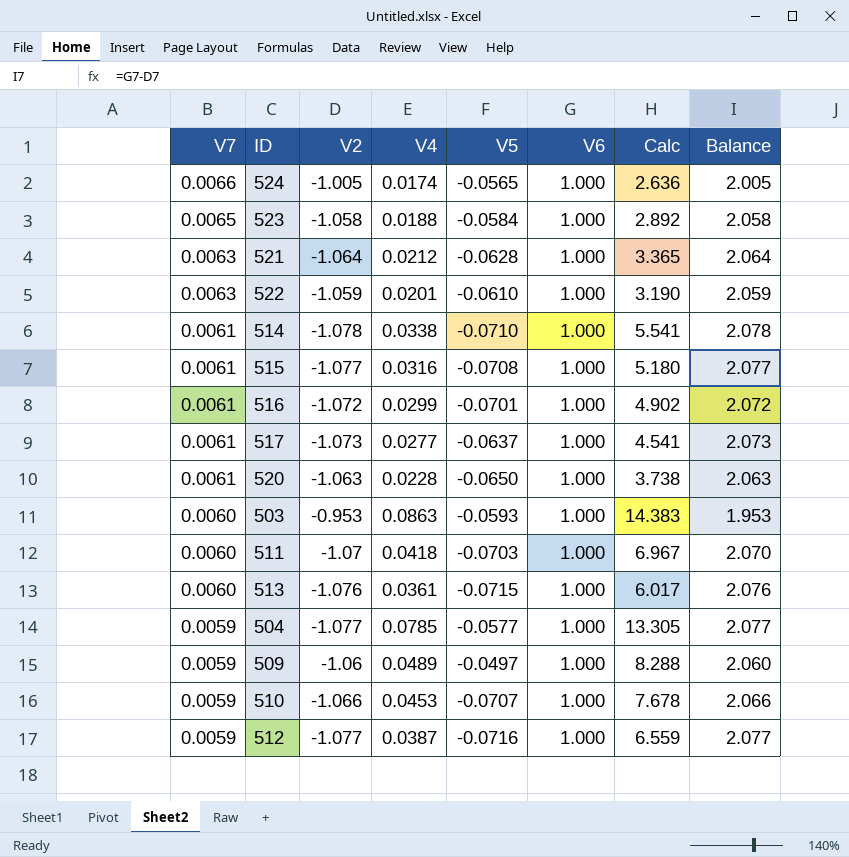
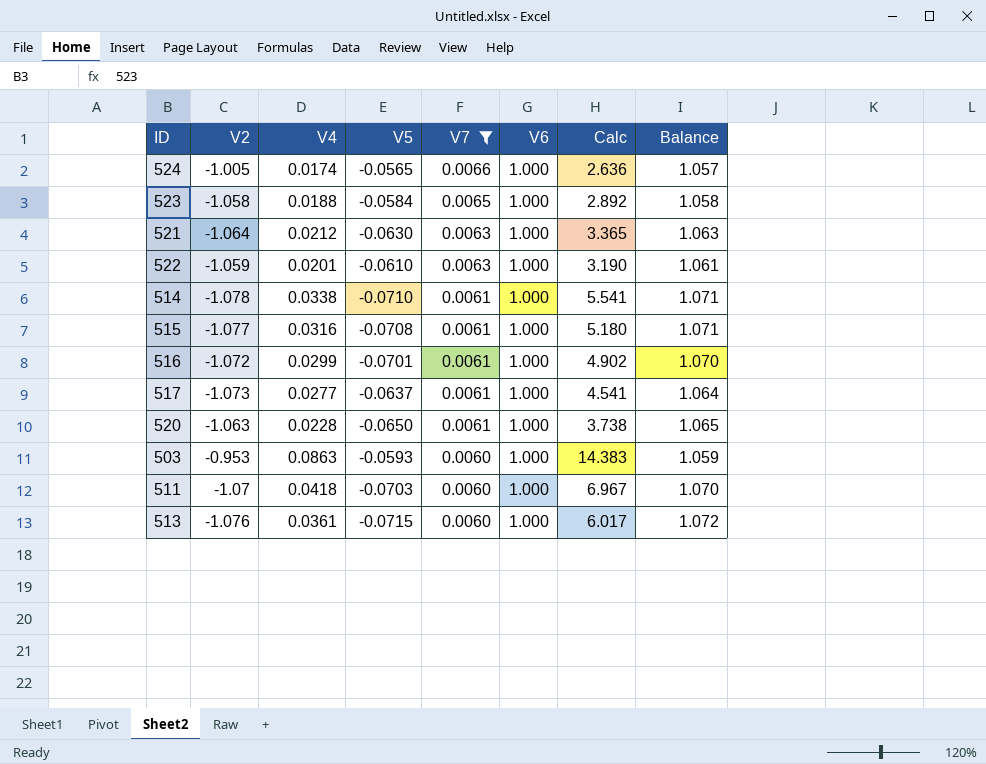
filter: none -> V7 != 0.0059
column V7 | position: 1 -> 5
column Balance | formula: [V6] - [V2] -> [V6] - [V5]
521 | V5: -0.0628 -> -0.0630

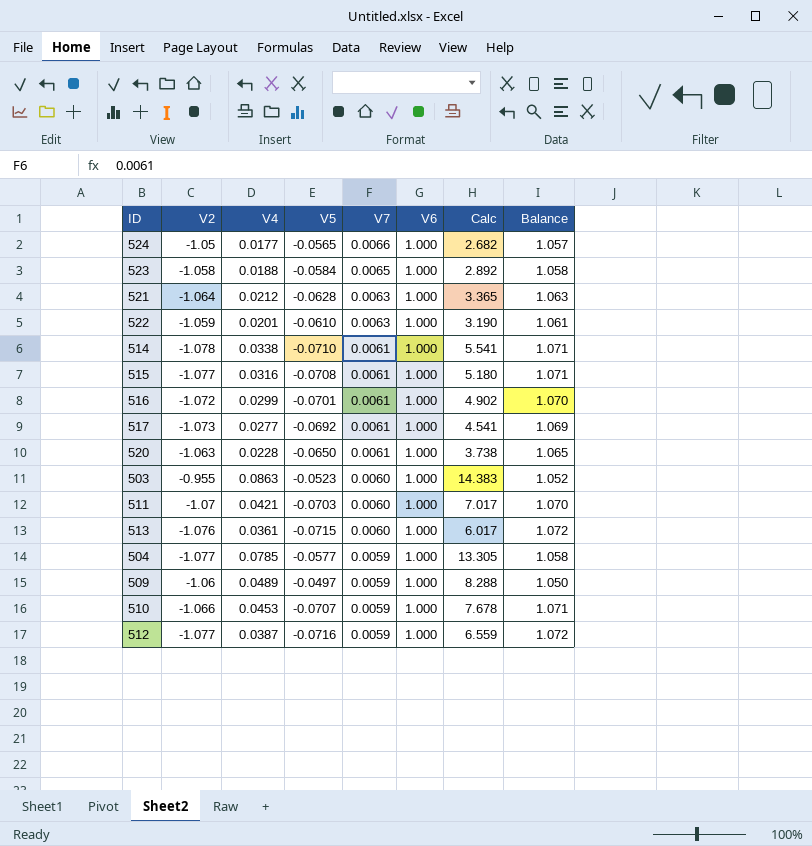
filter: V7 != 0.0059 -> none
524 | V2: -1.005 -> -1.05
524 | V4: 0.0174 -> 0.0177
524 | Calc: 2.636 -> 2.682
521 | V5: -0.0630 -> -0.0628
517 | V5: -0.0637 -> -0.0692
517 | Balance: 1.064 -> 1.069
503 | V2: -0.953 -> -0.955
503 | V5: -0.0593 -> -0.0523
503 | Balance: 1.059 -> 1.052
511 | V4: 0.0418 -> 0.0421
511 | Calc: 6.967 -> 7.017

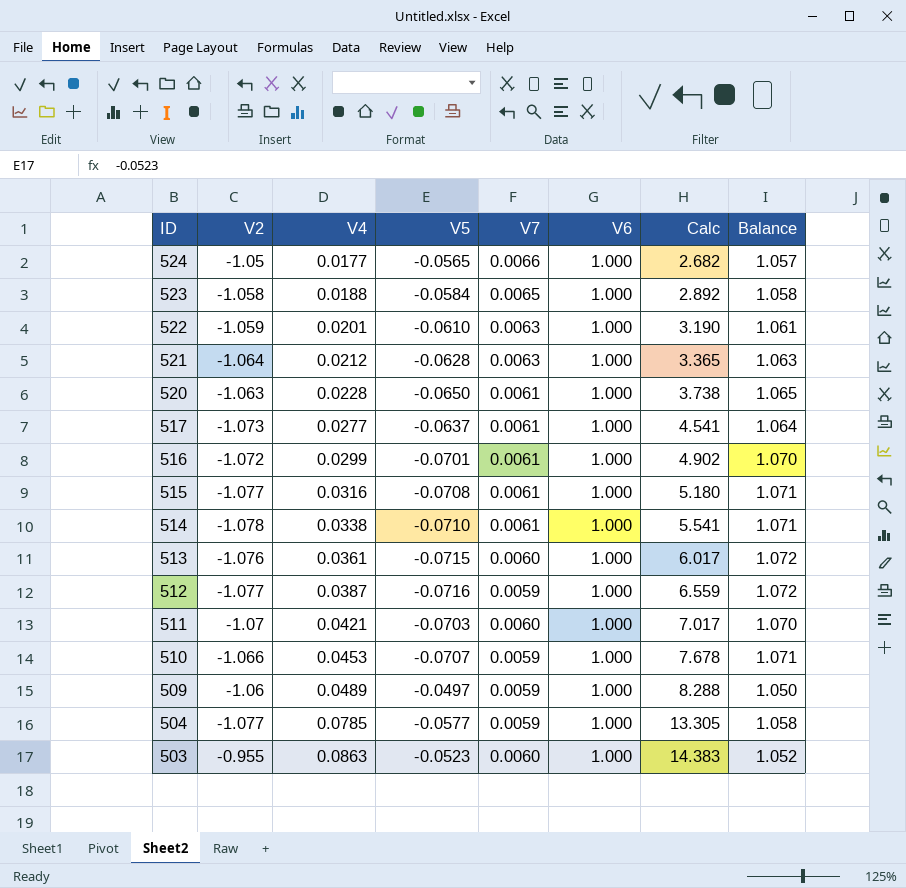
row order: V7 descending -> ID descending
517 | V5: -0.0692 -> -0.0637
517 | Balance: 1.069 -> 1.064

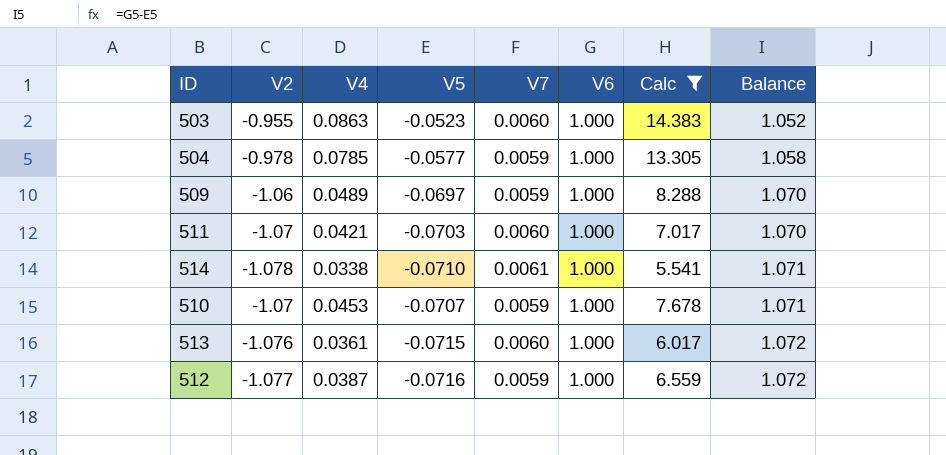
filter: none -> Calc >= 5.541
row order: ID descending -> Balance ascending
504 | V2: -1.077 -> -0.978
509 | V5: -0.0497 -> -0.0697
509 | Balance: 1.050 -> 1.070
510 | V2: -1.066 -> -1.07

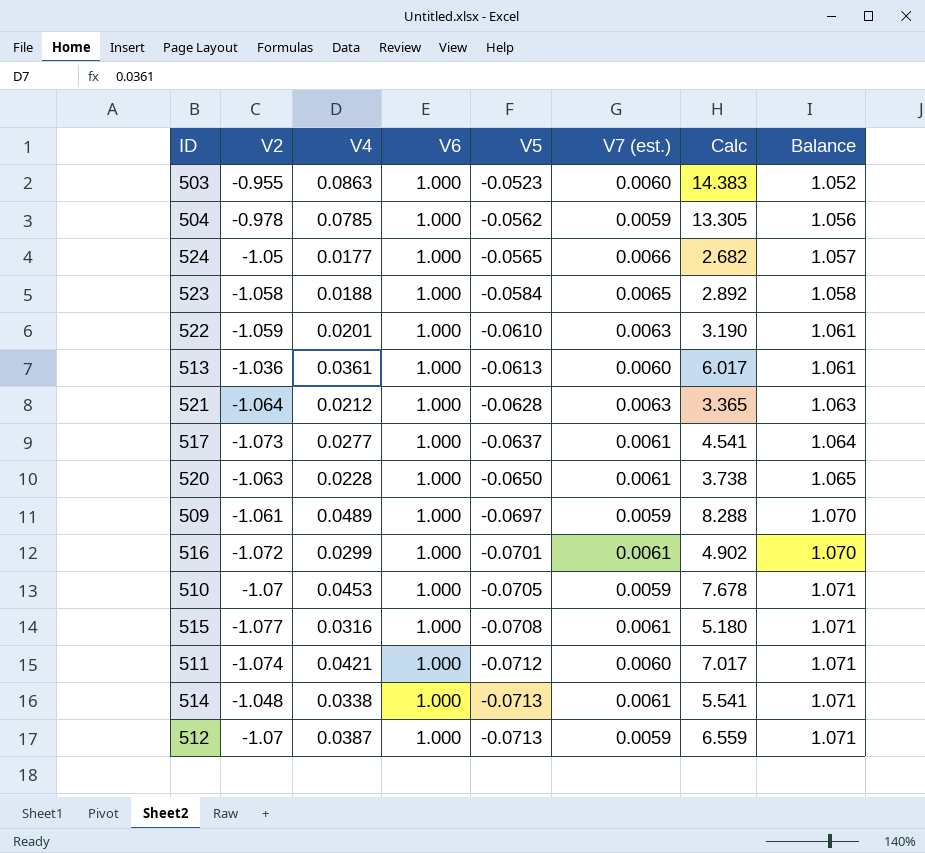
filter: Calc >= 5.541 -> none
row order: Balance ascending -> V5 descending
column V6 | position: 6 -> 4
column name: V7 -> V7 (est.)
504 | V5: -0.0577 -> -0.0562
504 | Balance: 1.058 -> 1.056
513 | V2: -1.076 -> -1.036
513 | V5: -0.0715 -> -0.0613
513 | Balance: 1.072 -> 1.061
509 | V2: -1.06 -> -1.061
510 | V5: -0.0707 -> -0.0705
511 | V2: -1.07 -> -1.074
511 | V5: -0.0703 -> -0.0712
511 | Balance: 1.070 -> 1.071
514 | V2: -1.078 -> -1.048
514 | V5: -0.0710 -> -0.0713
512 | V2: -1.077 -> -1.07
512 | V5: -0.0716 -> -0.0713
512 | Balance: 1.072 -> 1.071

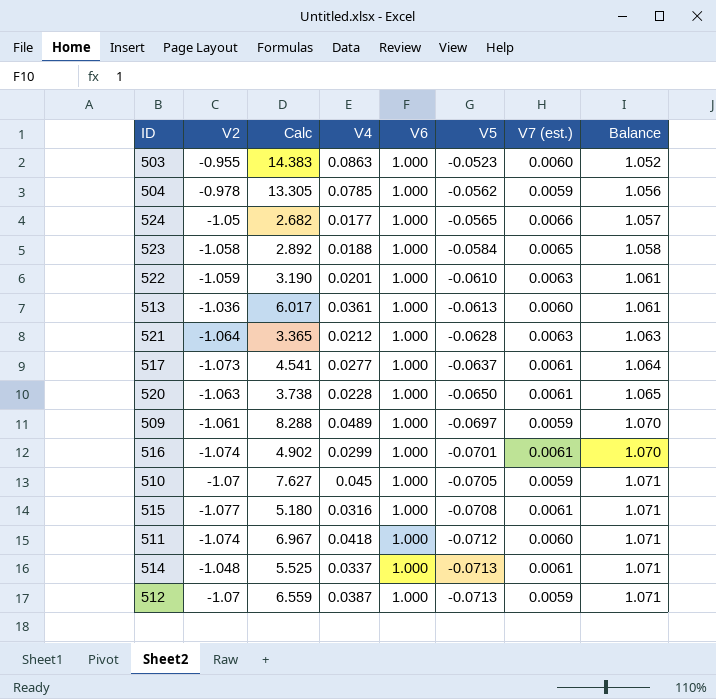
column Calc | position: 7 -> 3
516 | V2: -1.072 -> -1.074
510 | Calc: 7.678 -> 7.627
510 | V4: 0.0453 -> 0.045
511 | Calc: 7.017 -> 6.967
511 | V4: 0.0421 -> 0.0418
514 | Calc: 5.541 -> 5.525
514 | V4: 0.0338 -> 0.0337

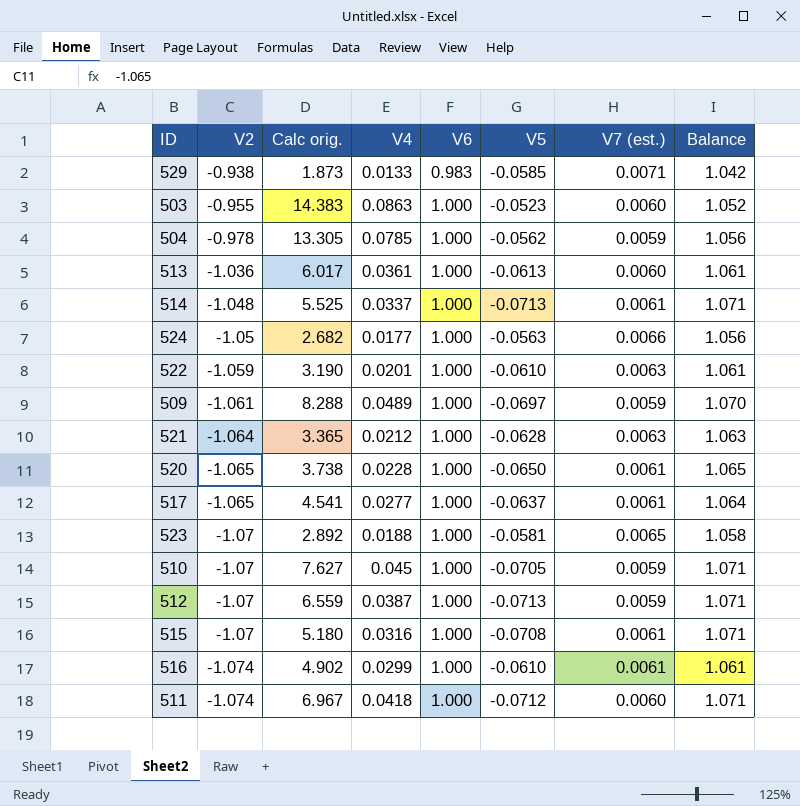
row order: V5 descending -> V2 descending
column name: Calc -> Calc orig.
row 529: none -> -0.938 | 1.873 | 0.0133 | 0.983 | -0.0585 | 0.0071 | 1.042
524 | V5: -0.0565 -> -0.0563
524 | Balance: 1.057 -> 1.056
520 | V2: -1.063 -> -1.065
517 | V2: -1.073 -> -1.065
523 | V2: -1.058 -> -1.07
523 | V5: -0.0584 -> -0.0581
515 | V2: -1.077 -> -1.07
516 | V5: -0.0701 -> -0.0610
516 | Balance: 1.070 -> 1.061

